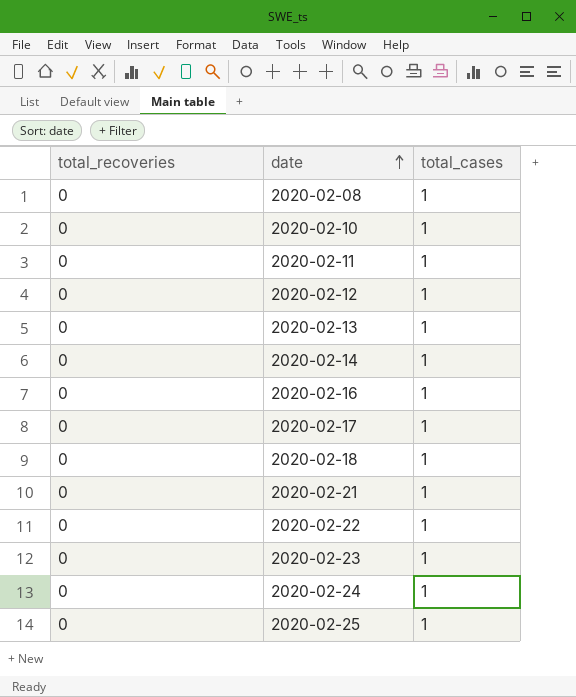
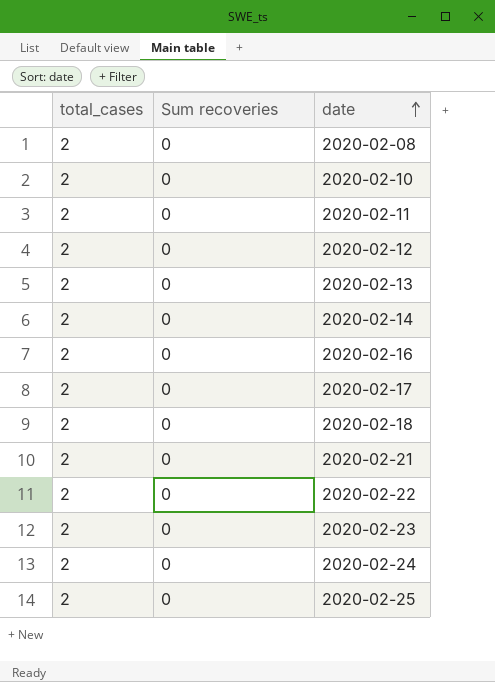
column total_cases | position: 3 -> 1
column name: total_recoveries -> Sum recoveries
2020-02-08 | total_cases: 1 -> 2
2020-02-10 | total_cases: 1 -> 2
2020-02-11 | total_cases: 1 -> 2
2020-02-12 | total_cases: 1 -> 2
2020-02-13 | total_cases: 1 -> 2
2020-02-14 | total_cases: 1 -> 2
2020-02-16 | total_cases: 1 -> 2
2020-02-17 | total_cases: 1 -> 2
2020-02-18 | total_cases: 1 -> 2
2020-02-21 | total_cases: 1 -> 2
2020-02-22 | total_cases: 1 -> 2
2020-02-23 | total_cases: 1 -> 2
2020-02-24 | total_cases: 1 -> 2
2020-02-25 | total_cases: 1 -> 2

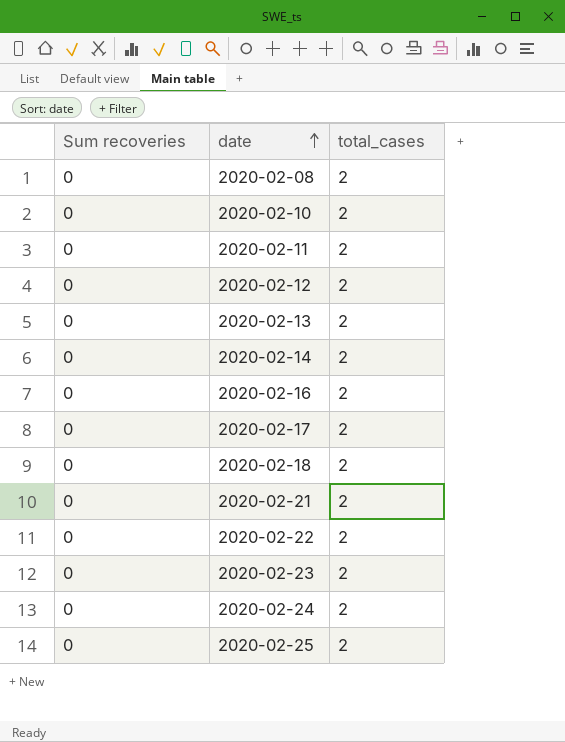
column total_cases | position: 1 -> 3

